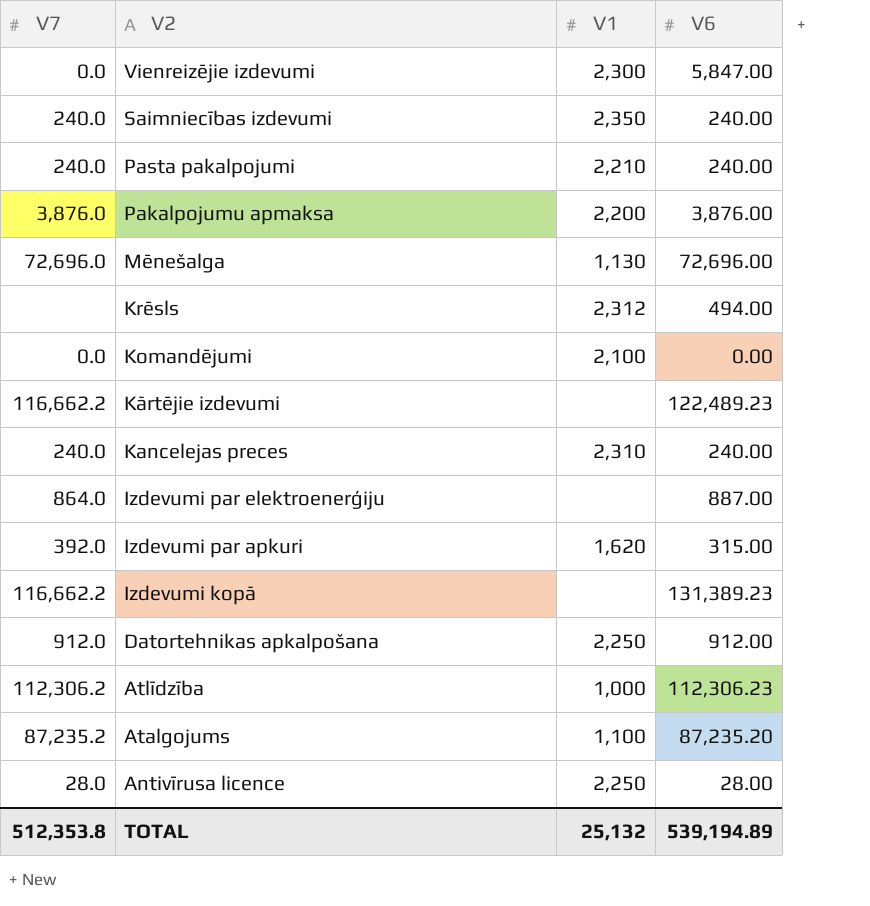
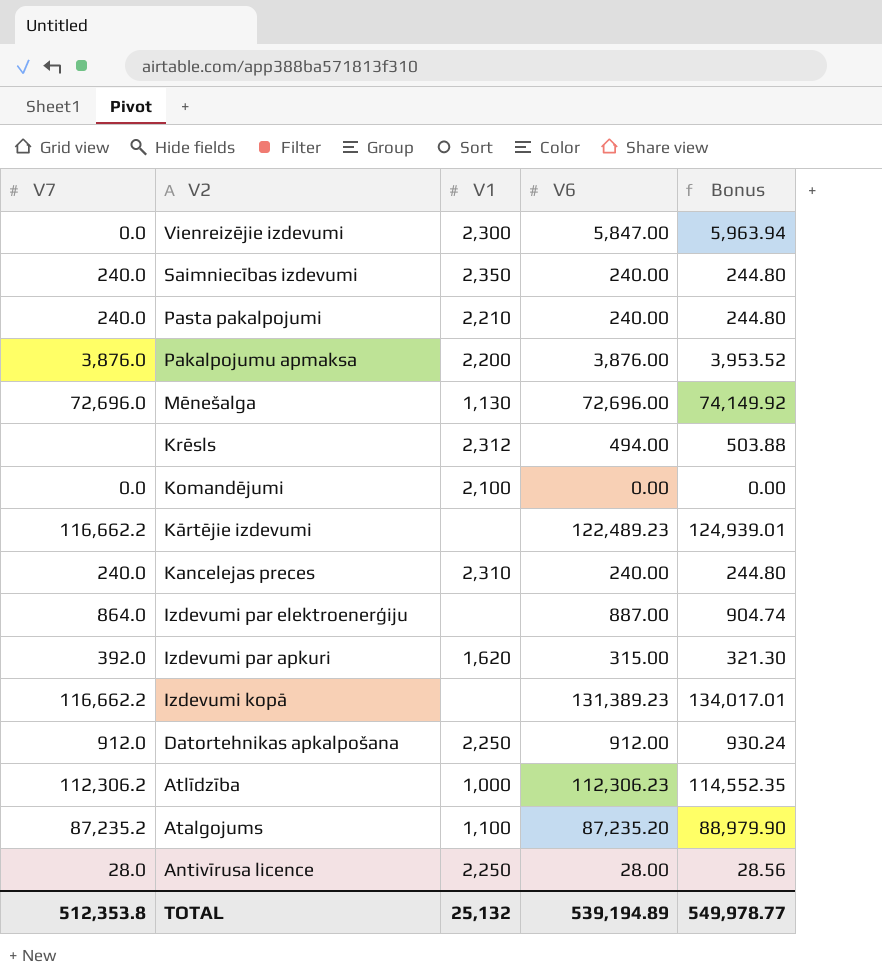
column Bonus | formula: none -> [V6] * 1.02

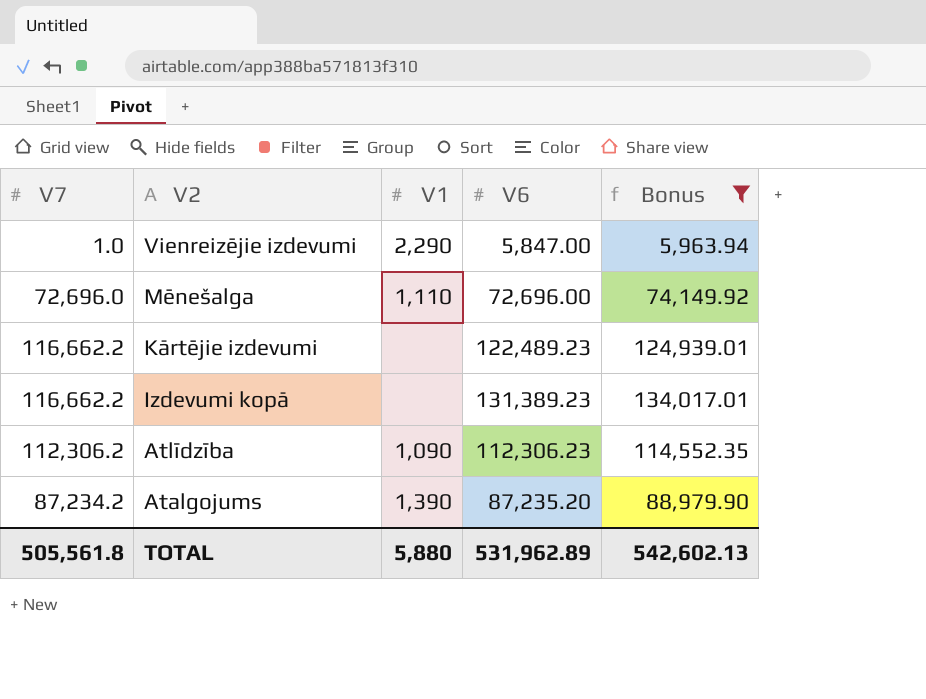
filter: none -> Bonus >= 5,963.94
Vienreizējie izdevumi | V7: 0.0 -> 1.0
Vienreizējie izdevumi | V1: 2,300 -> 2,290
Mēnešalga | V1: 1,130 -> 1,110
Atlīdzība | V1: 1,000 -> 1,090
Atalgojums | V7: 87,235.2 -> 87,234.2
Atalgojums | V1: 1,100 -> 1,390
TOTAL | V7: 512,353.8 -> 505,561.8
TOTAL | V1: 25,132 -> 5,880
TOTAL | V6: 539,194.89 -> 531,962.89
TOTAL | Bonus: 549,978.77 -> 542,602.13

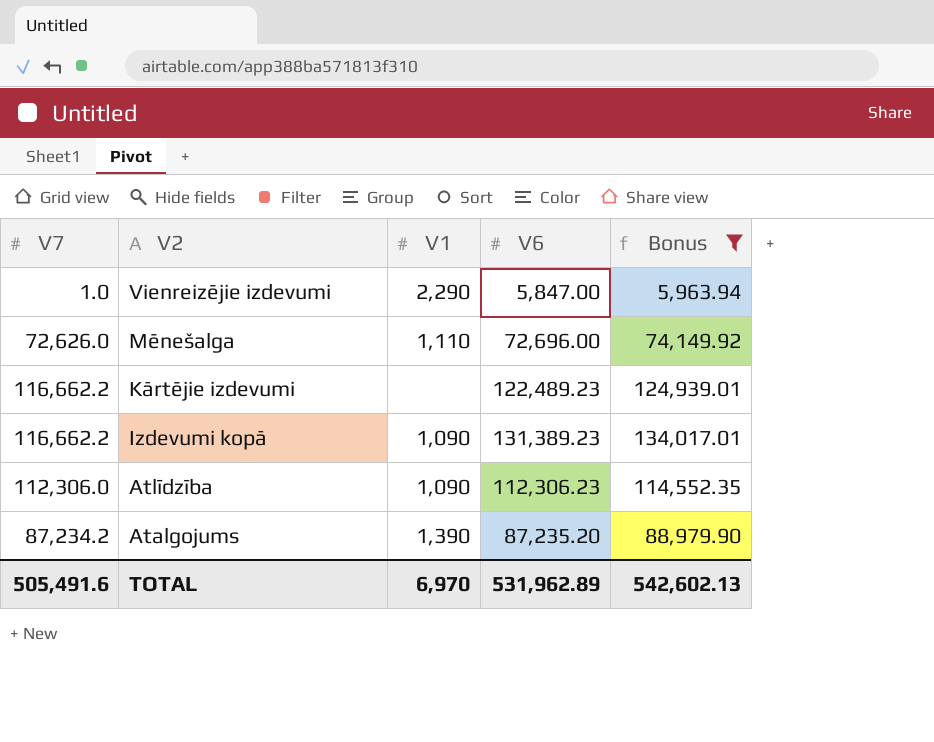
Mēnešalga | V7: 72,696.0 -> 72,626.0
Izdevumi kopā | V1: none -> 1,090
Atlīdzība | V7: 112,306.2 -> 112,306.0
TOTAL | V7: 505,561.8 -> 505,491.6
TOTAL | V1: 5,880 -> 6,970

